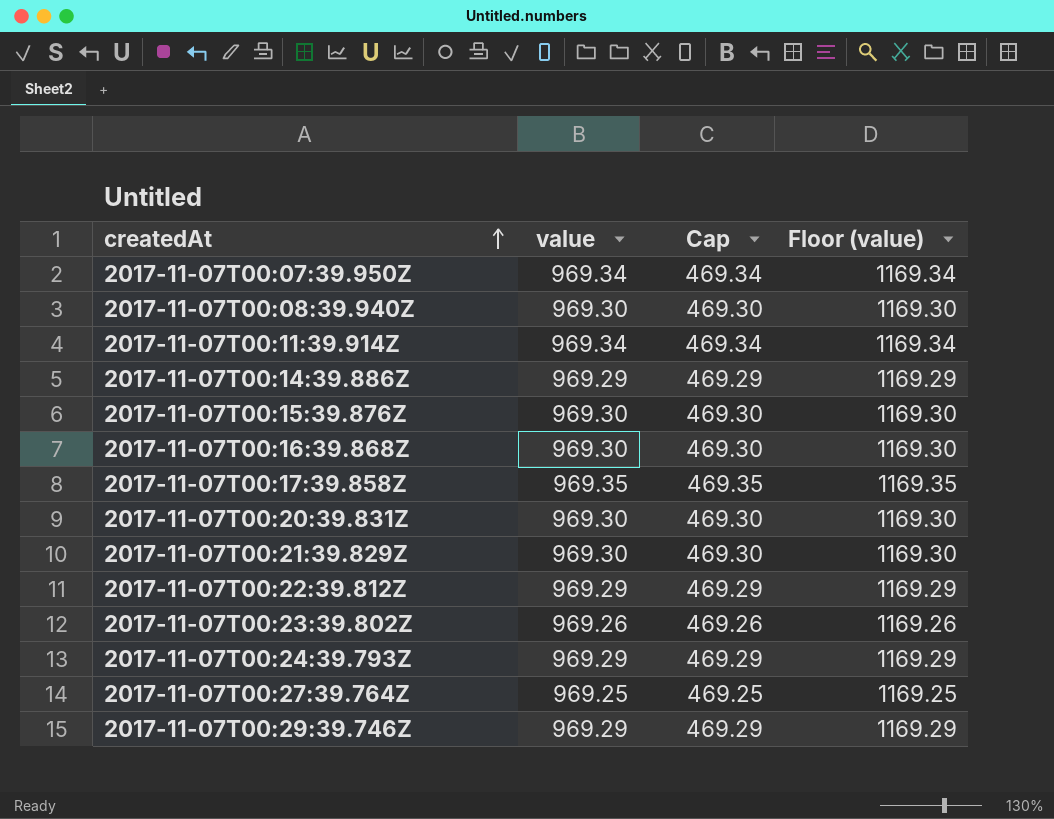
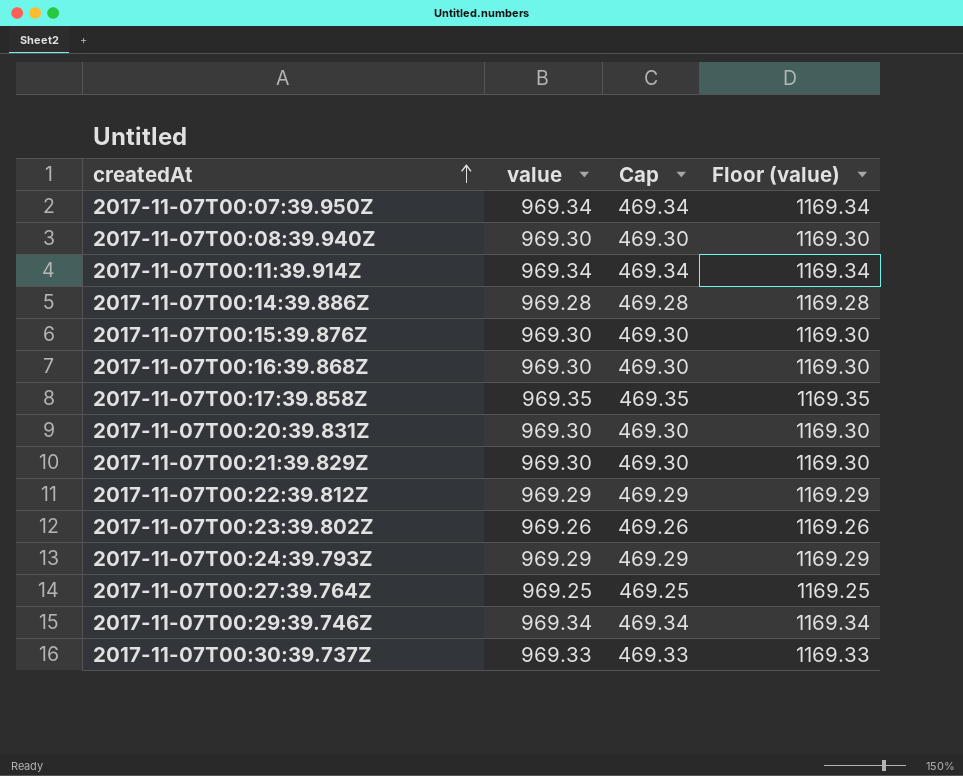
2017-11-07T00:14:39.886Z | value: 969.29 -> 969.28
2017-11-07T00:14:39.886Z | Cap: 469.29 -> 469.28
2017-11-07T00:14:39.886Z | Floor (value): 1169.29 -> 1169.28
2017-11-07T00:29:39.746Z | value: 969.29 -> 969.34
2017-11-07T00:29:39.746Z | Cap: 469.29 -> 469.34
2017-11-07T00:29:39.746Z | Floor (value): 1169.29 -> 1169.34
row 2017-11-07T00:30:39.737Z: none -> 969.33 | 469.33 | 1169.33

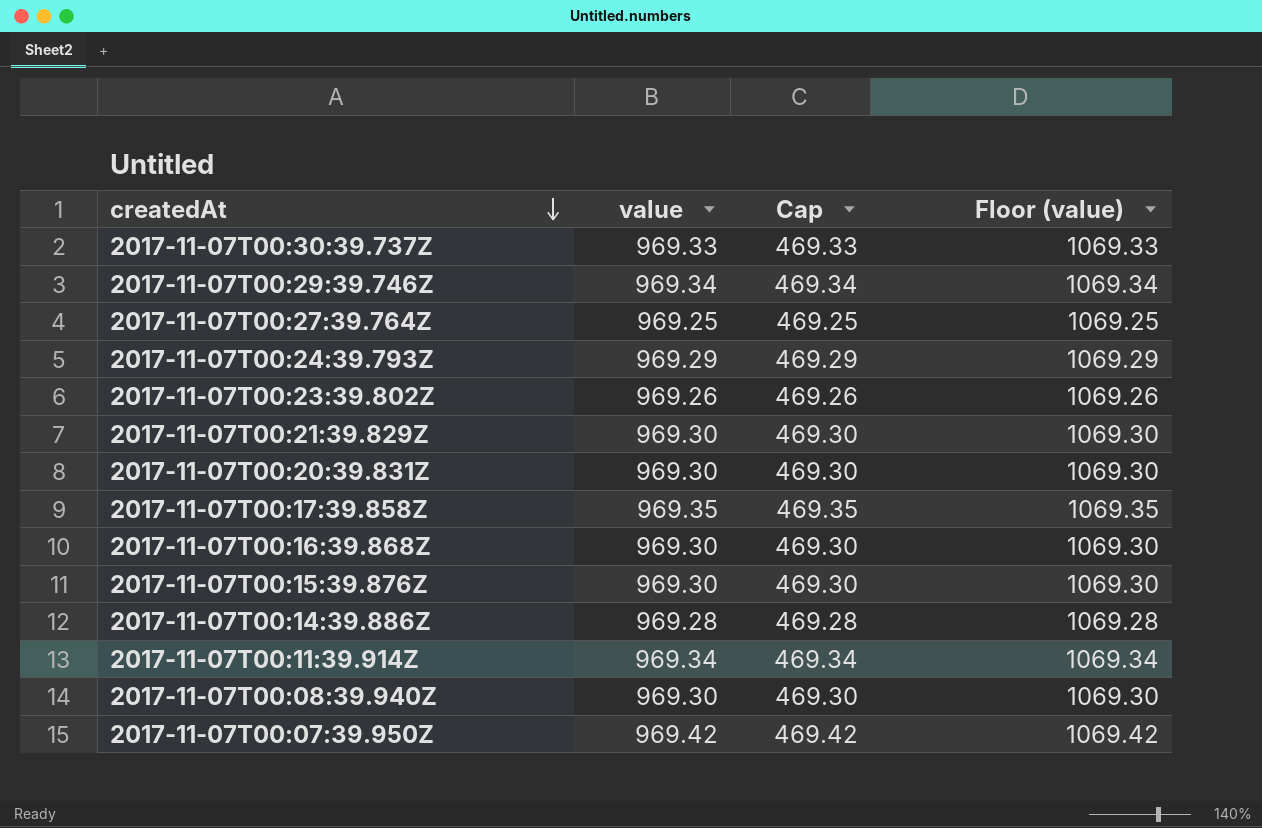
row order: createdAt ascending -> createdAt descending
column Floor (value) | formula: [value] + 200 -> [value] + 100
row 2017-11-07T00:22:39.812Z: 969.29 | 469.29 | 1169.29 -> none
2017-11-07T00:07:39.950Z | value: 969.34 -> 969.42
2017-11-07T00:07:39.950Z | Cap: 469.34 -> 469.42

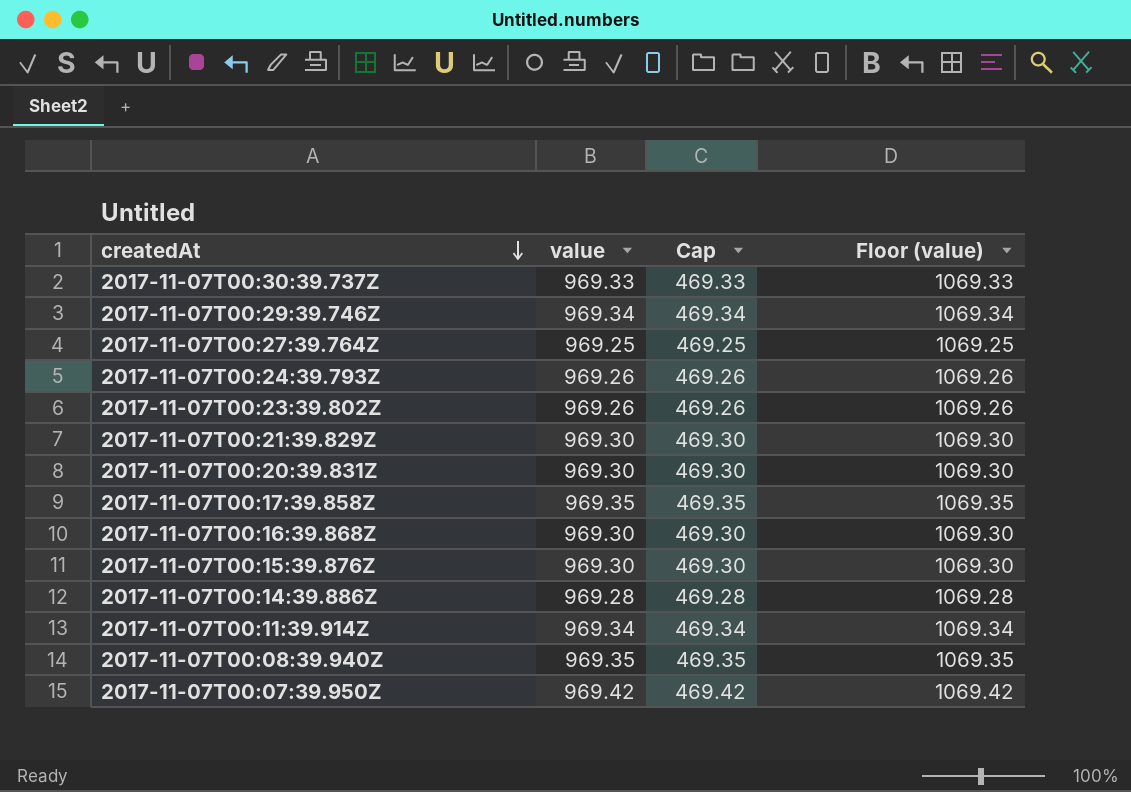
2017-11-07T00:24:39.793Z | value: 969.29 -> 969.26
2017-11-07T00:24:39.793Z | Cap: 469.29 -> 469.26
2017-11-07T00:24:39.793Z | Floor (value): 1069.29 -> 1069.26
2017-11-07T00:08:39.940Z | value: 969.30 -> 969.35
2017-11-07T00:08:39.940Z | Cap: 469.30 -> 469.35
2017-11-07T00:08:39.940Z | Floor (value): 1069.30 -> 1069.35

